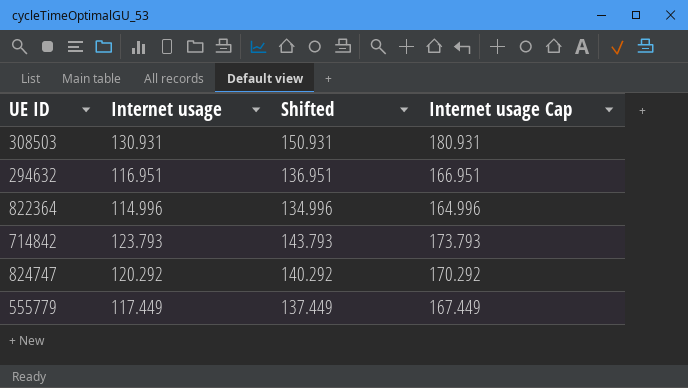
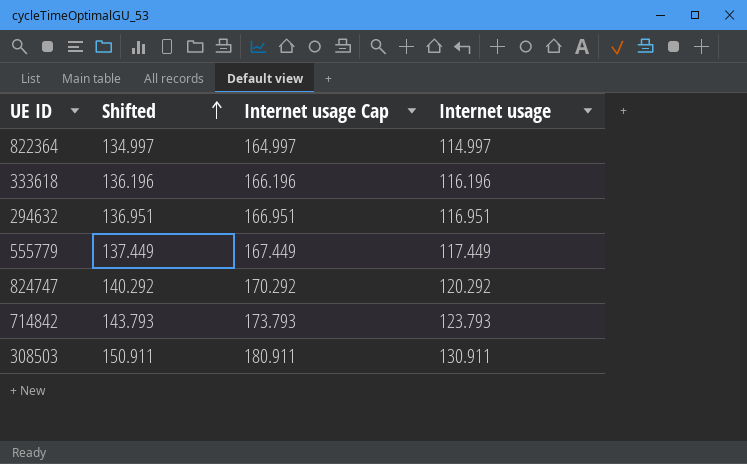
row order: none -> Shifted ascending
column Internet usage | position: 2 -> 4
822364 | Shifted: 134.996 -> 134.997
822364 | Internet usage Cap: 164.996 -> 164.997
822364 | Internet usage: 114.996 -> 114.997
row 333618: none -> 136.196 | 166.196 | 116.196
308503 | Shifted: 150.931 -> 150.911
308503 | Internet usage Cap: 180.931 -> 180.911
308503 | Internet usage: 130.931 -> 130.911

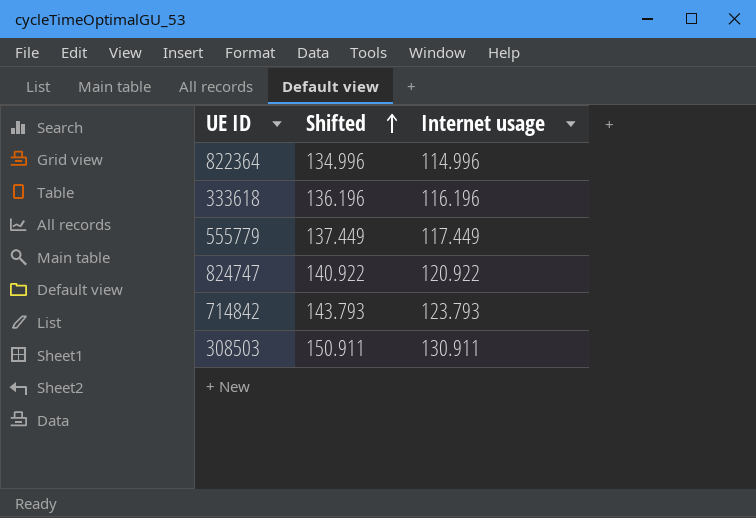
column Internet usage Cap | formula: [Internet usage] + 50 -> none
row 294632: 136.951 | 166.951 | 116.951 -> none
822364 | Shifted: 134.997 -> 134.996
822364 | Internet usage: 114.997 -> 114.996
824747 | Shifted: 140.292 -> 140.922
824747 | Internet usage: 120.292 -> 120.922

